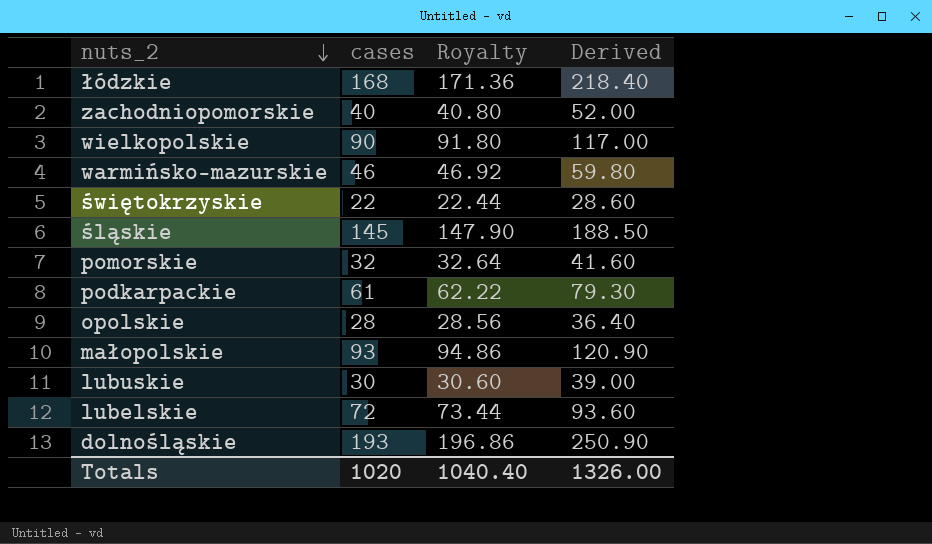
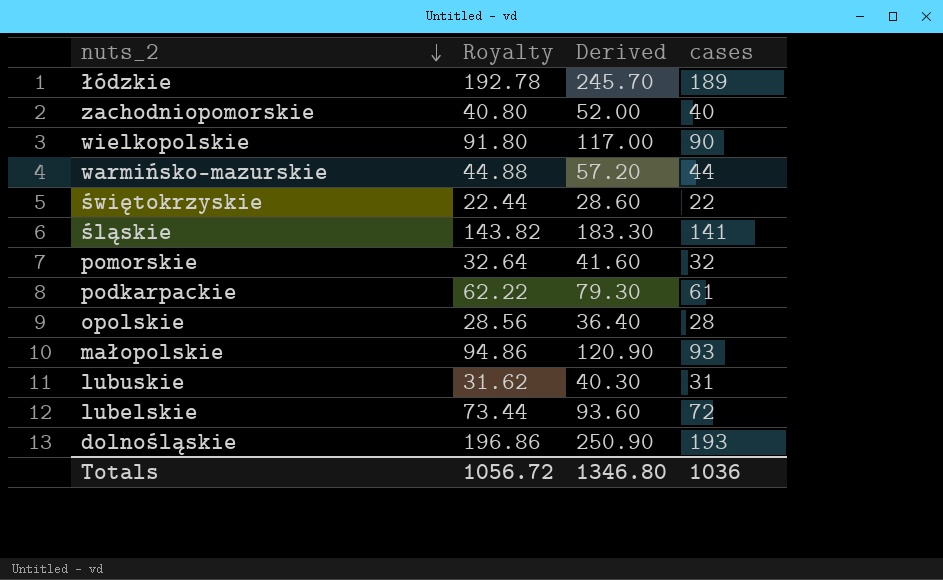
column cases | position: 2 -> 4
łódzkie | Royalty: 171.36 -> 192.78
łódzkie | Derived: 218.40 -> 245.70
łódzkie | cases: 168 -> 189
warmińsko-mazurskie | Royalty: 46.92 -> 44.88
warmińsko-mazurskie | Derived: 59.80 -> 57.20
warmińsko-mazurskie | cases: 46 -> 44
śląskie | Royalty: 147.90 -> 143.82
śląskie | Derived: 188.50 -> 183.30
śląskie | cases: 145 -> 141
lubuskie | Royalty: 30.60 -> 31.62
lubuskie | Derived: 39.00 -> 40.30
lubuskie | cases: 30 -> 31
Totals | Royalty: 1040.40 -> 1056.72
Totals | Derived: 1326.00 -> 1346.80
Totals | cases: 1020 -> 1036

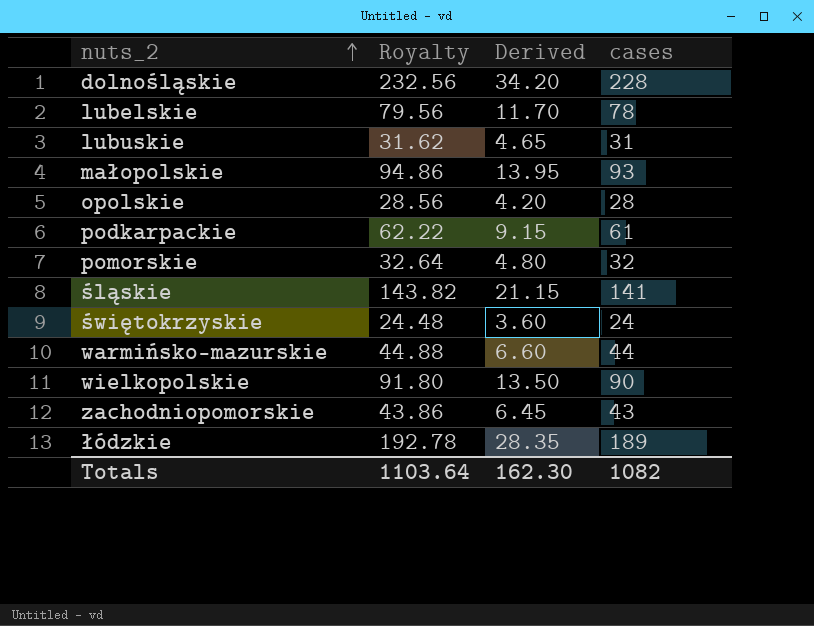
row order: nuts_2 descending -> nuts_2 ascending
column Derived | formula: [cases] * 1.3 -> [cases] * 0.15
dolnośląskie | Royalty: 196.86 -> 232.56
dolnośląskie | cases: 193 -> 228
lubelskie | Royalty: 73.44 -> 79.56
lubelskie | cases: 72 -> 78
świętokrzyskie | Royalty: 22.44 -> 24.48
świętokrzyskie | cases: 22 -> 24
zachodniopomorskie | Royalty: 40.80 -> 43.86
zachodniopomorskie | cases: 40 -> 43
Totals | Royalty: 1056.72 -> 1103.64
Totals | Derived: 1346.80 -> 162.30
Totals | cases: 1036 -> 1082

